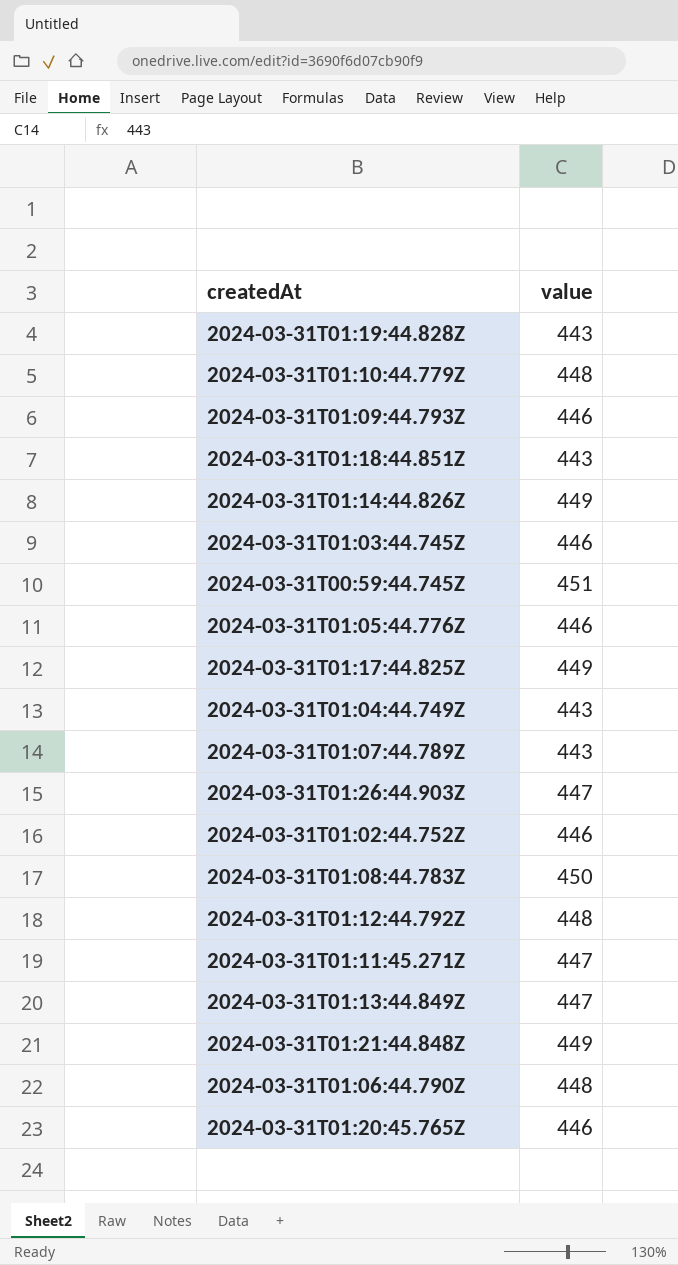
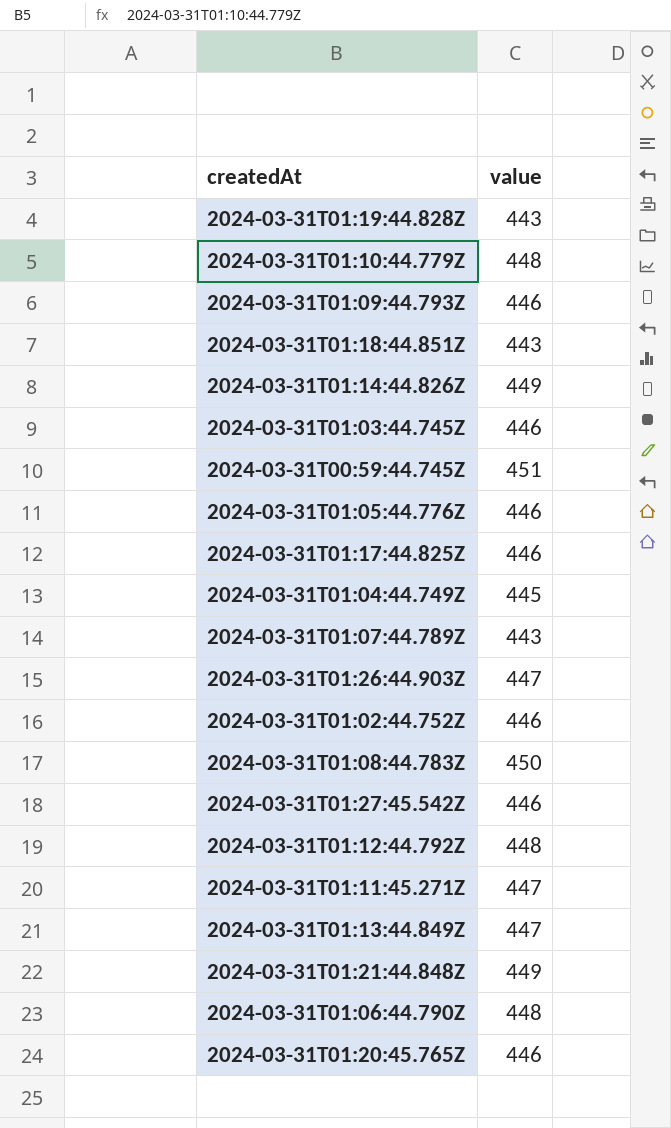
2024-03-31T01:17:44.825Z | value: 449 -> 446
2024-03-31T01:04:44.749Z | value: 443 -> 445
row 2024-03-31T01:27:45.542Z: none -> 446

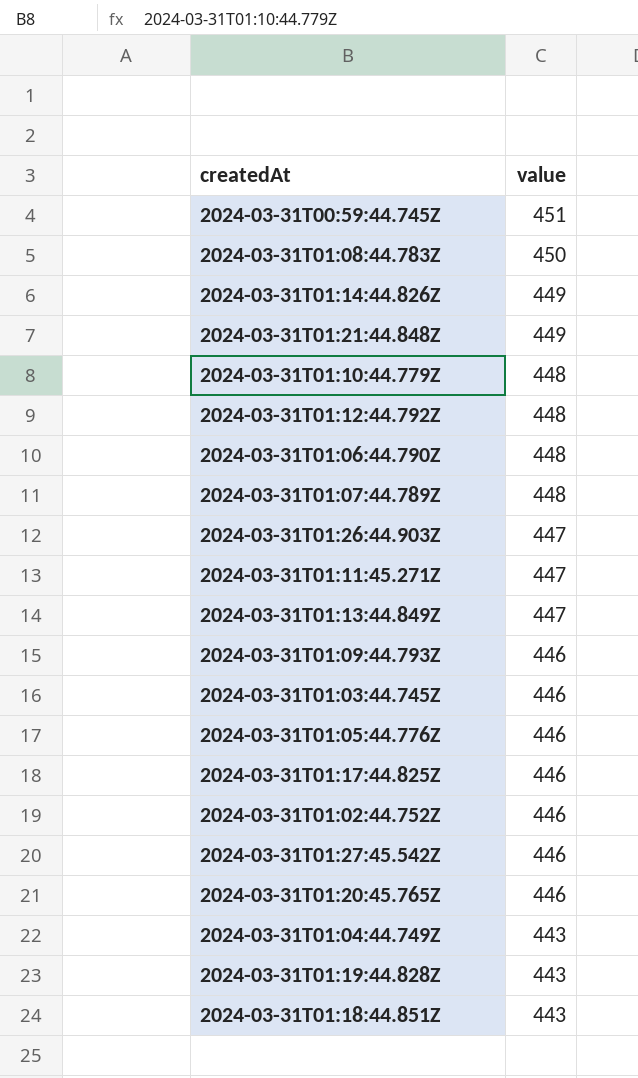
row order: none -> value descending
2024-03-31T01:07:44.789Z | value: 443 -> 448
2024-03-31T01:04:44.749Z | value: 445 -> 443

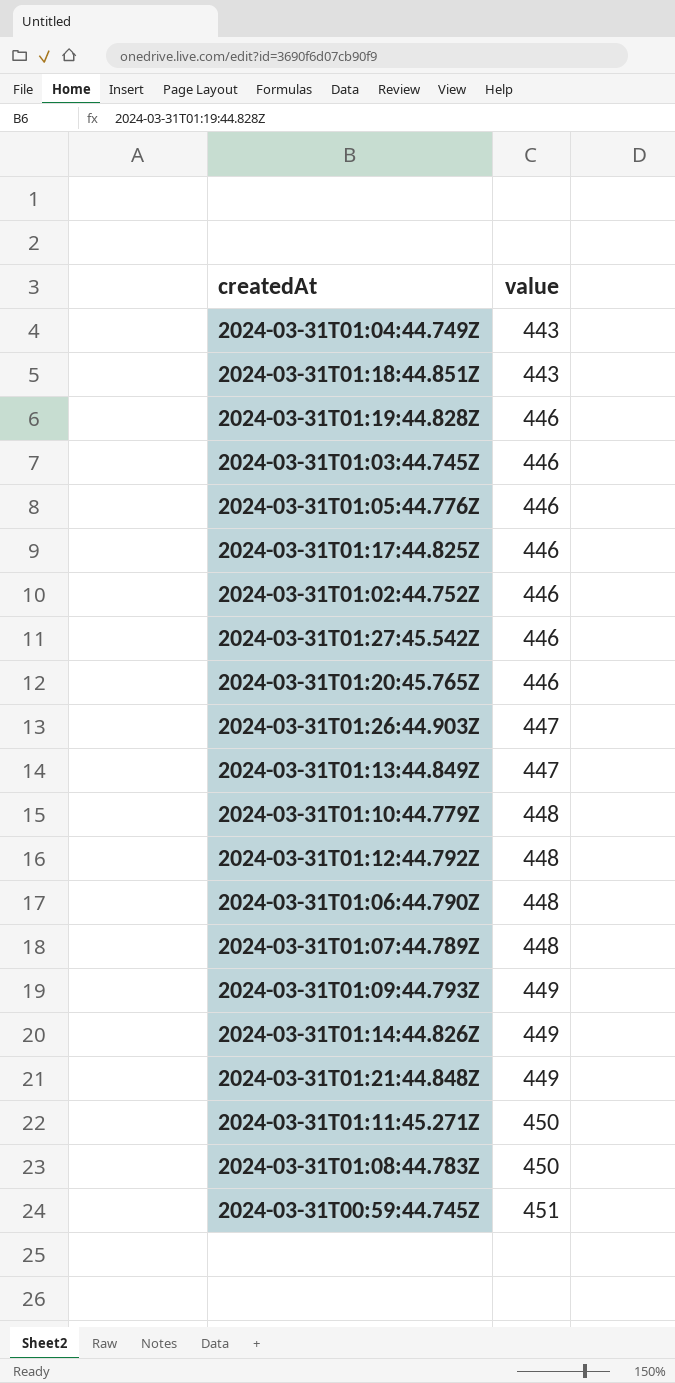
row order: value descending -> value ascending
2024-03-31T01:19:44.828Z | value: 443 -> 446
2024-03-31T01:09:44.793Z | value: 446 -> 449
2024-03-31T01:11:45.271Z | value: 447 -> 450

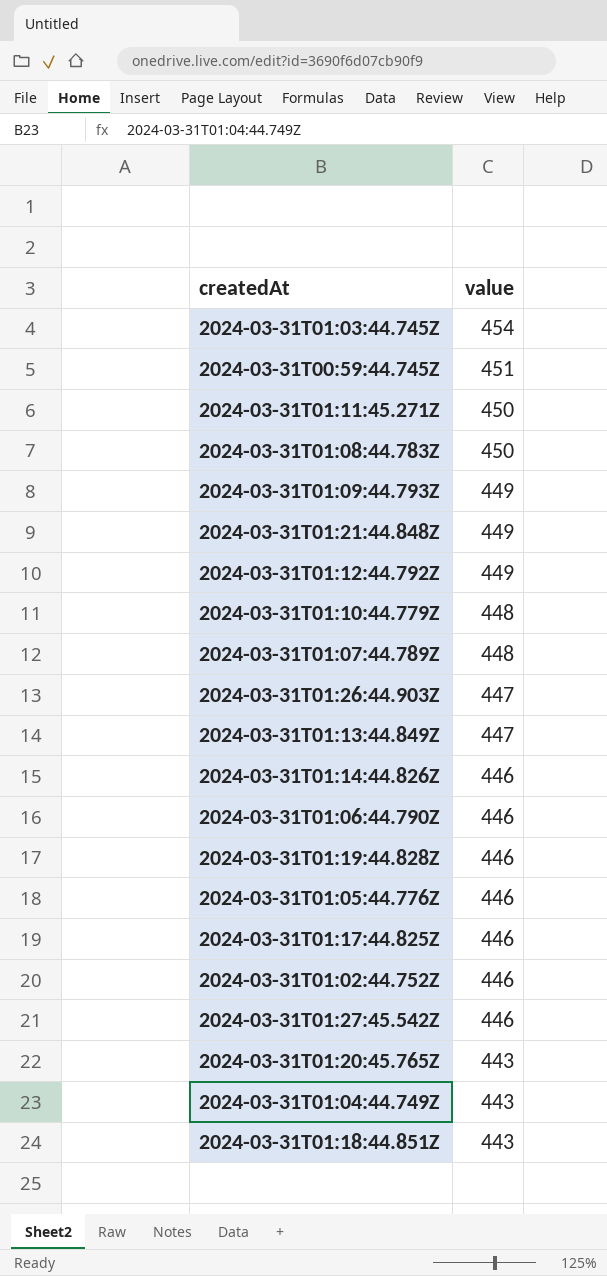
row order: value ascending -> value descending
2024-03-31T01:03:44.745Z | value: 446 -> 454
2024-03-31T01:12:44.792Z | value: 448 -> 449
2024-03-31T01:14:44.826Z | value: 449 -> 446
2024-03-31T01:06:44.790Z | value: 448 -> 446
2024-03-31T01:20:45.765Z | value: 446 -> 443

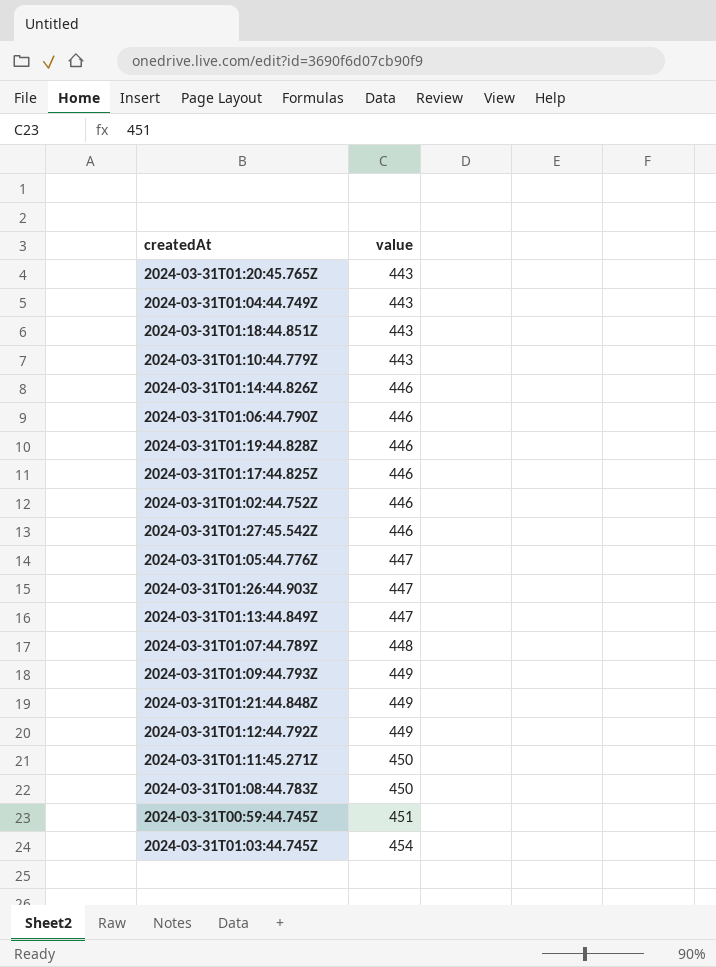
row order: value descending -> value ascending
2024-03-31T01:10:44.779Z | value: 448 -> 443
2024-03-31T01:05:44.776Z | value: 446 -> 447

